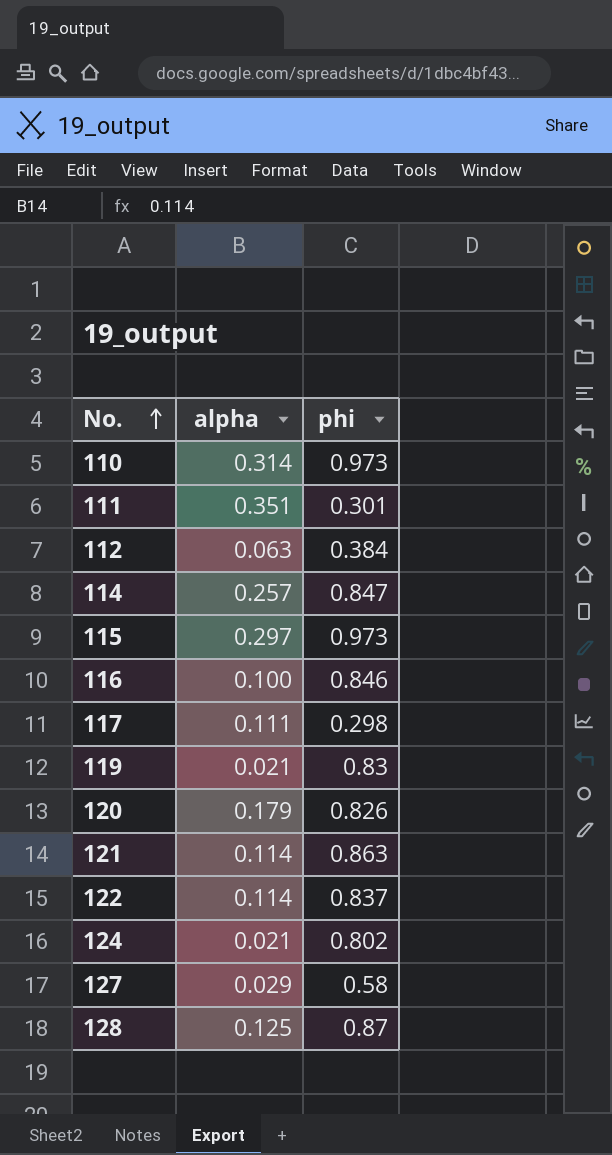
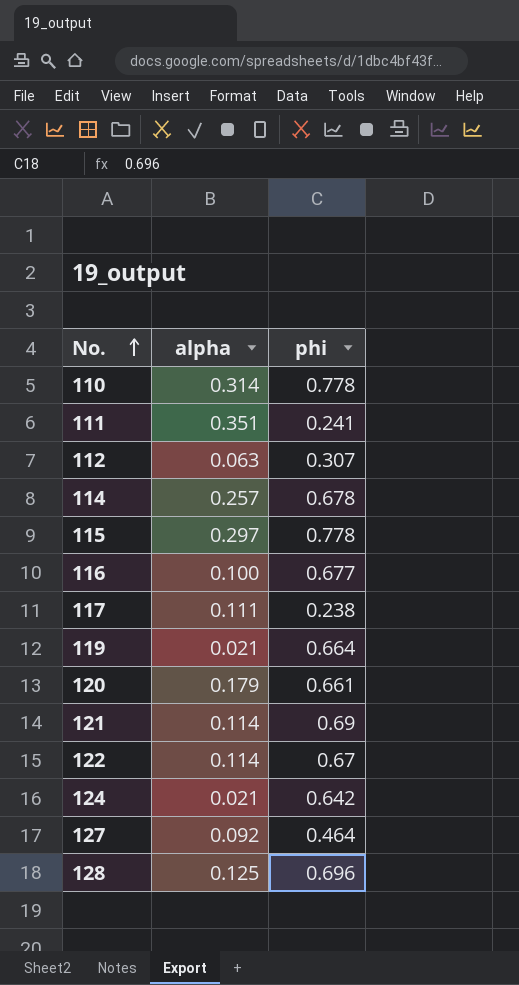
110 | phi: 0.973 -> 0.778
111 | phi: 0.301 -> 0.241
112 | phi: 0.384 -> 0.307
114 | phi: 0.847 -> 0.678
115 | phi: 0.973 -> 0.778
116 | phi: 0.846 -> 0.677
117 | phi: 0.298 -> 0.238
119 | phi: 0.83 -> 0.664
120 | phi: 0.826 -> 0.661
121 | phi: 0.863 -> 0.69
122 | phi: 0.837 -> 0.67
124 | phi: 0.802 -> 0.642
127 | alpha: 0.029 -> 0.092
127 | phi: 0.58 -> 0.464
128 | phi: 0.87 -> 0.696

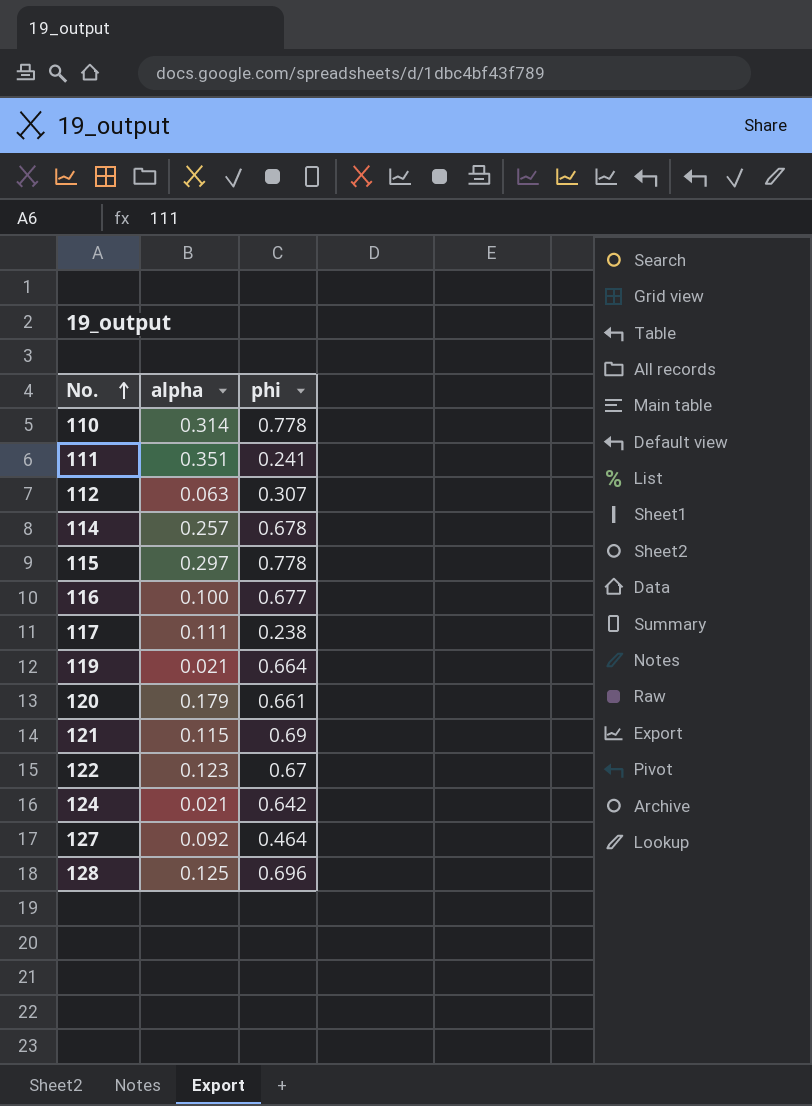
121 | alpha: 0.114 -> 0.115
122 | alpha: 0.114 -> 0.123

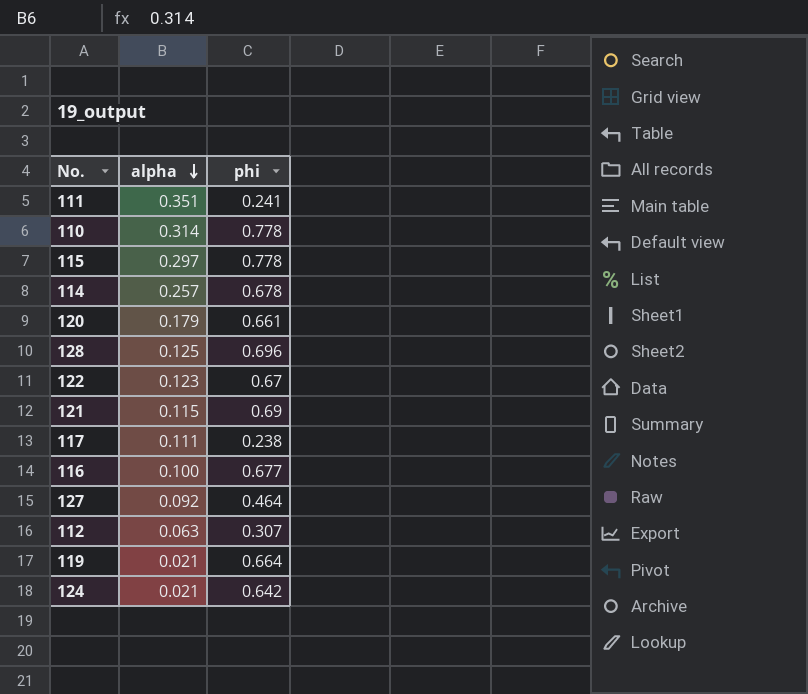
row order: No. ascending -> alpha descending

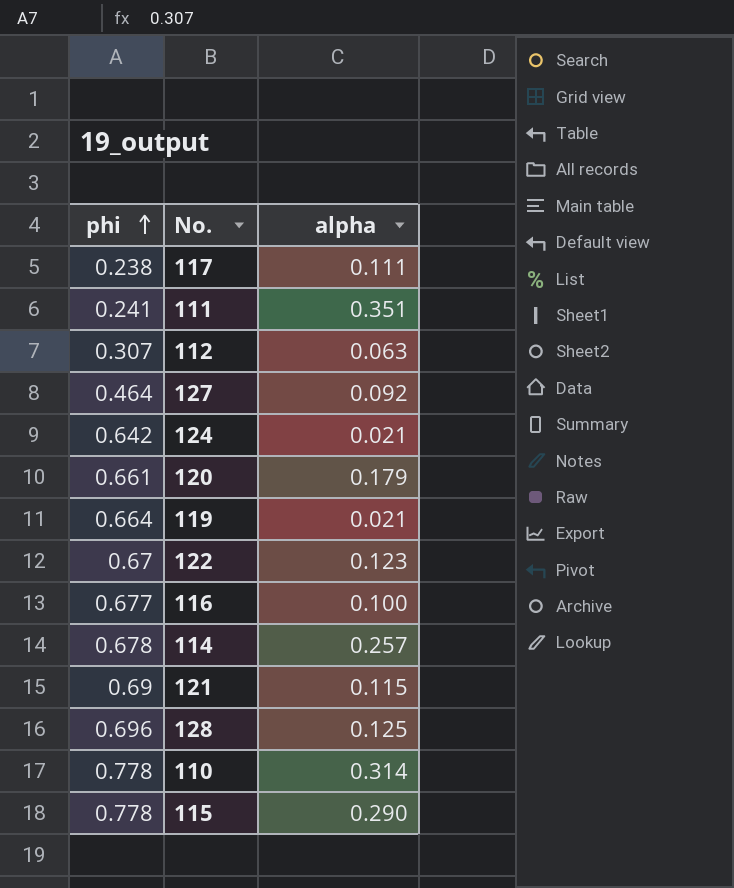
row order: alpha descending -> phi ascending
column phi | position: 3 -> 1
115 | alpha: 0.297 -> 0.290

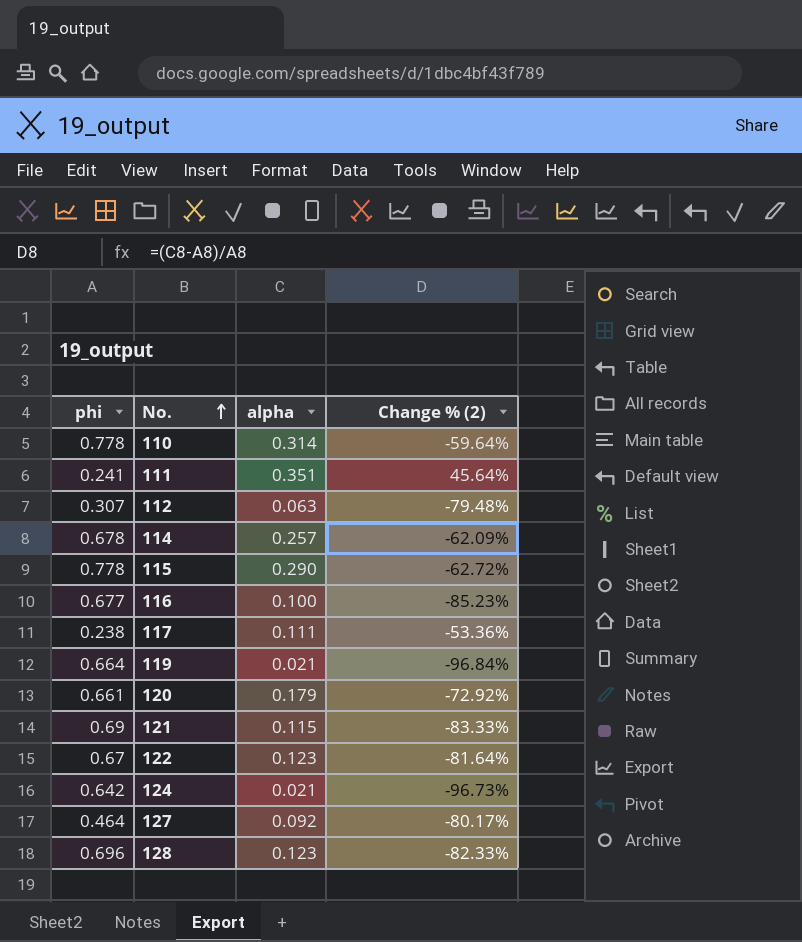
row order: phi ascending -> No. ascending
column Change % (2) | formula: none -> ([alpha] - [phi]) / [phi]
128 | alpha: 0.125 -> 0.123

